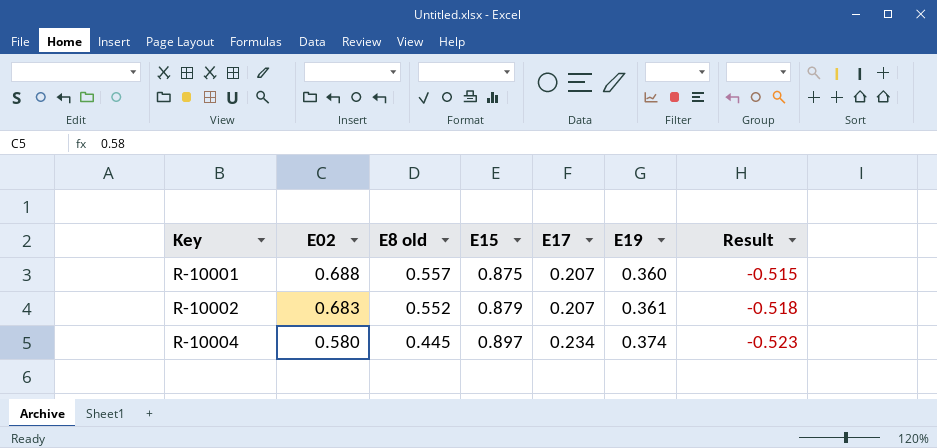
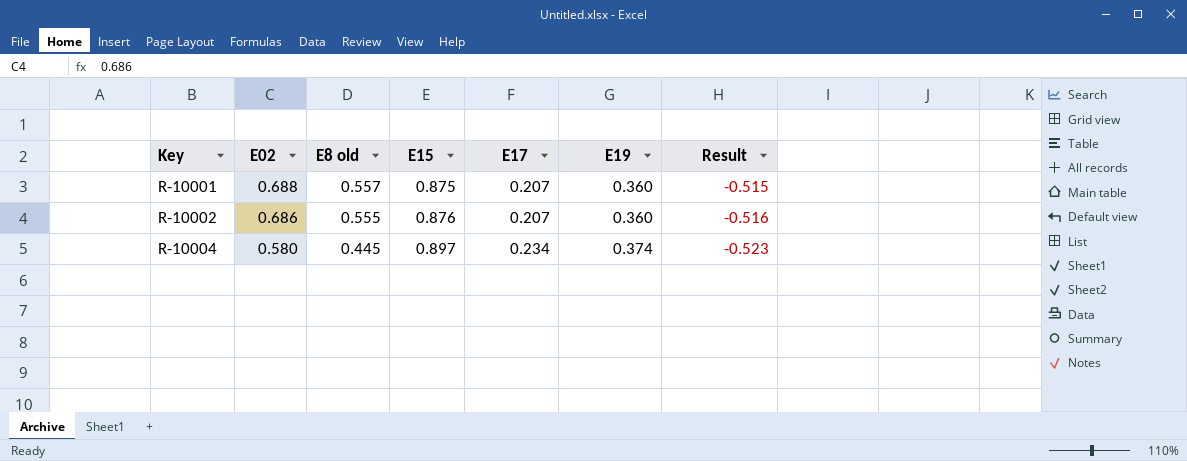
R-10002 | E02: 0.683 -> 0.686
R-10002 | E8 old: 0.552 -> 0.555
R-10002 | E15: 0.879 -> 0.876
R-10002 | E19: 0.361 -> 0.360
R-10002 | Result: -0.518 -> -0.516

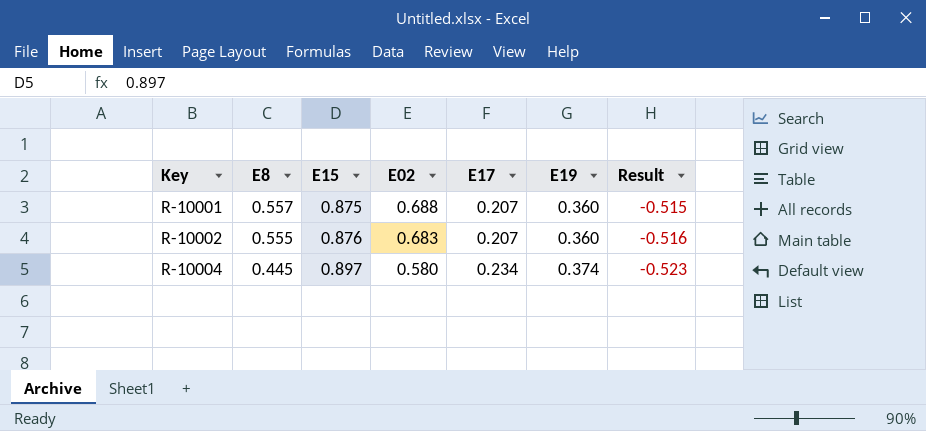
column name: E8 old -> E8
column E02 | position: 2 -> 4
R-10002 | E02: 0.686 -> 0.683

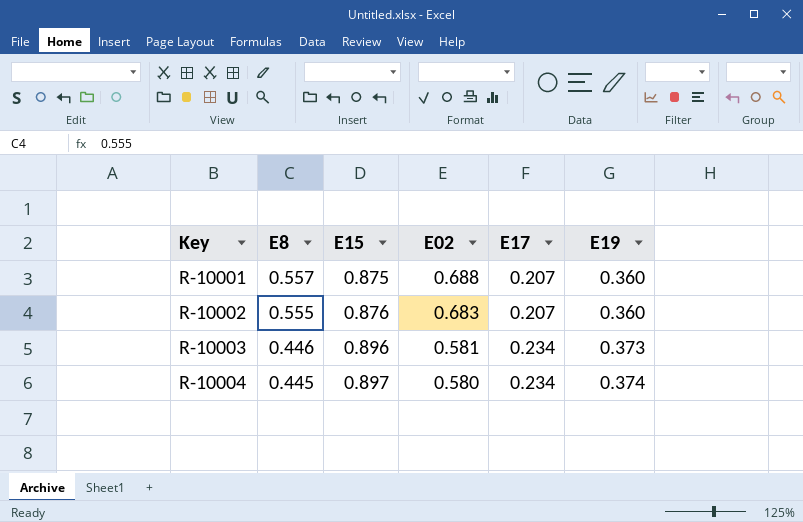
column Result | formula: [E19] - [E15] -> none
row R-10003: none -> 0.446 | 0.896 | 0.581 | 0.234 | 0.373

